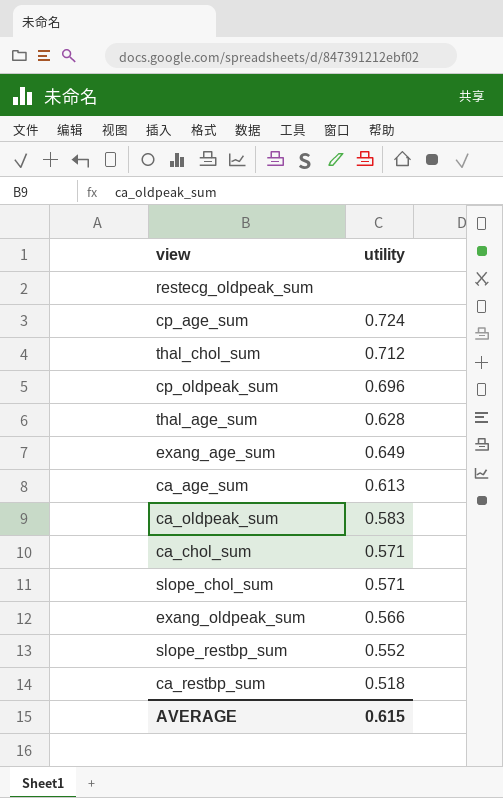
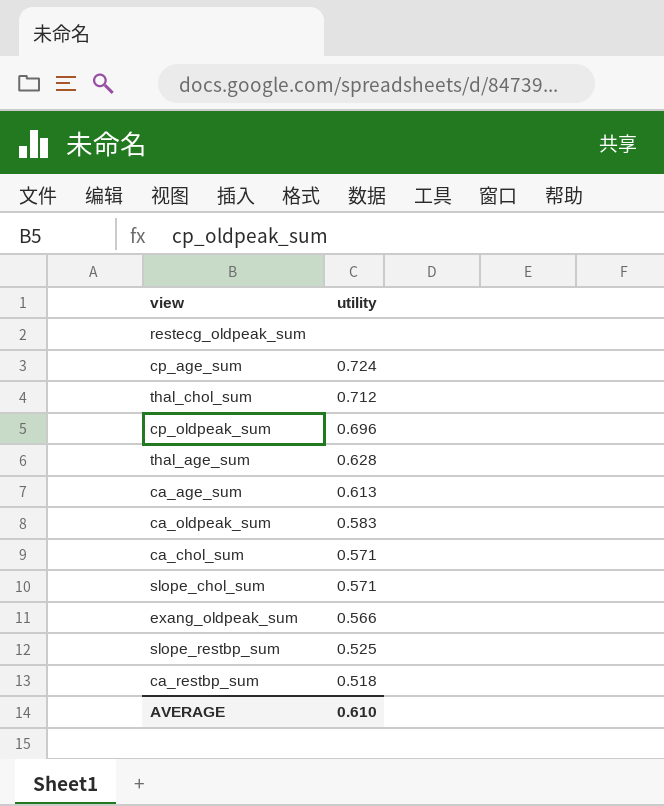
row exang_age_sum: 0.649 -> none
slope_restbp_sum | utility: 0.552 -> 0.525
AVERAGE | utility: 0.615 -> 0.610

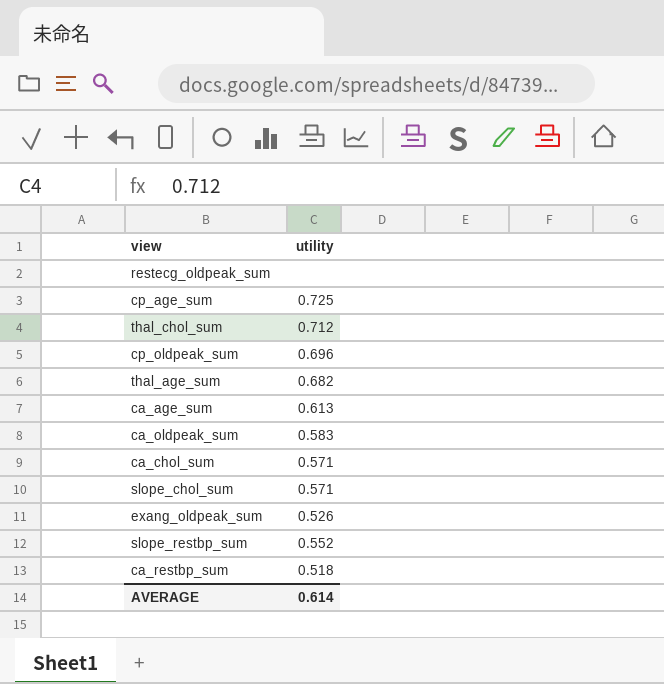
cp_age_sum | utility: 0.724 -> 0.725
thal_age_sum | utility: 0.628 -> 0.682
exang_oldpeak_sum | utility: 0.566 -> 0.526
slope_restbp_sum | utility: 0.525 -> 0.552
AVERAGE | utility: 0.610 -> 0.614

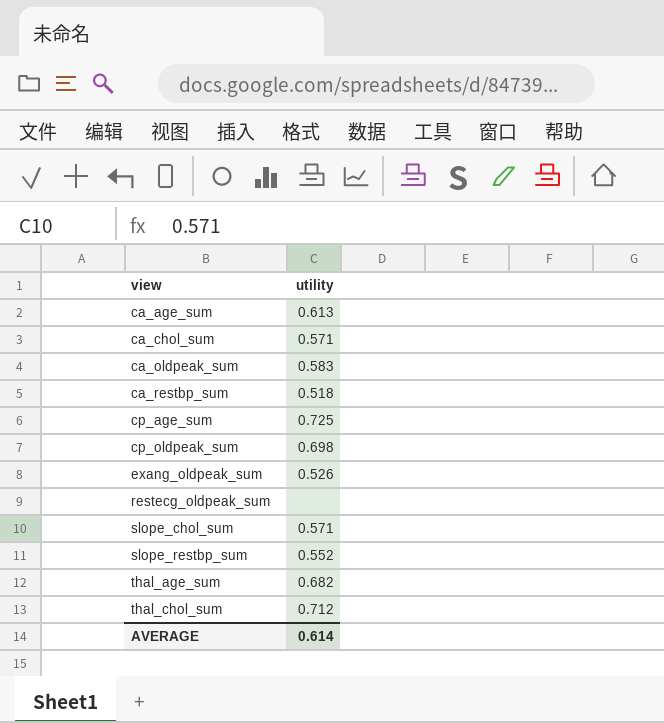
row order: none -> view ascending
cp_oldpeak_sum | utility: 0.696 -> 0.698

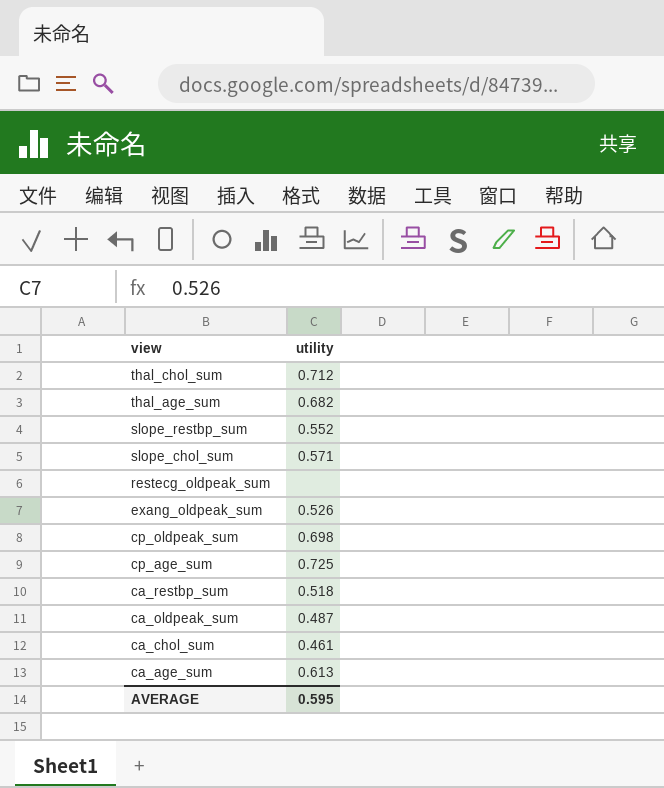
row order: view ascending -> view descending
ca_oldpeak_sum | utility: 0.583 -> 0.487
ca_chol_sum | utility: 0.571 -> 0.461
AVERAGE | utility: 0.614 -> 0.595

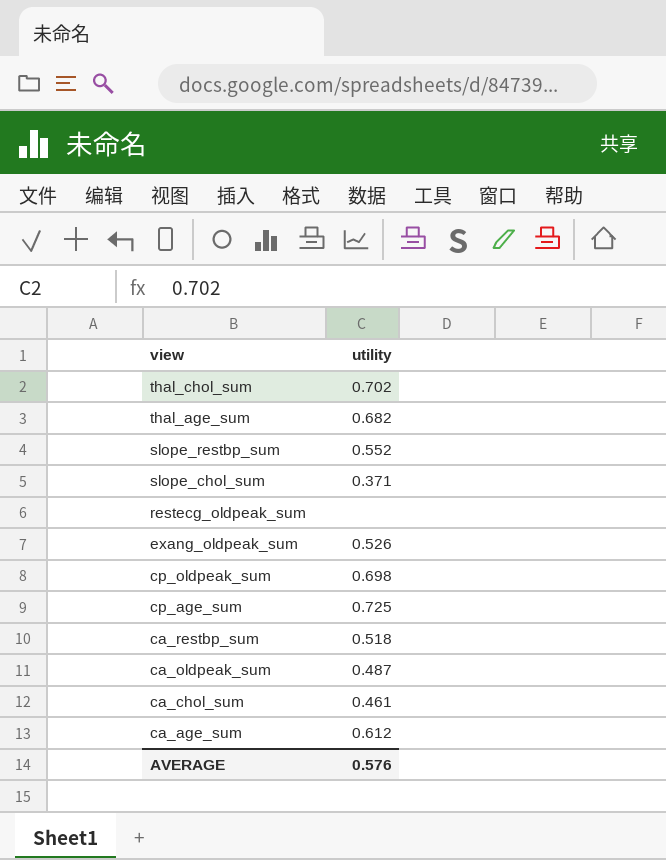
thal_chol_sum | utility: 0.712 -> 0.702
slope_chol_sum | utility: 0.571 -> 0.371
ca_age_sum | utility: 0.613 -> 0.612
AVERAGE | utility: 0.595 -> 0.576

